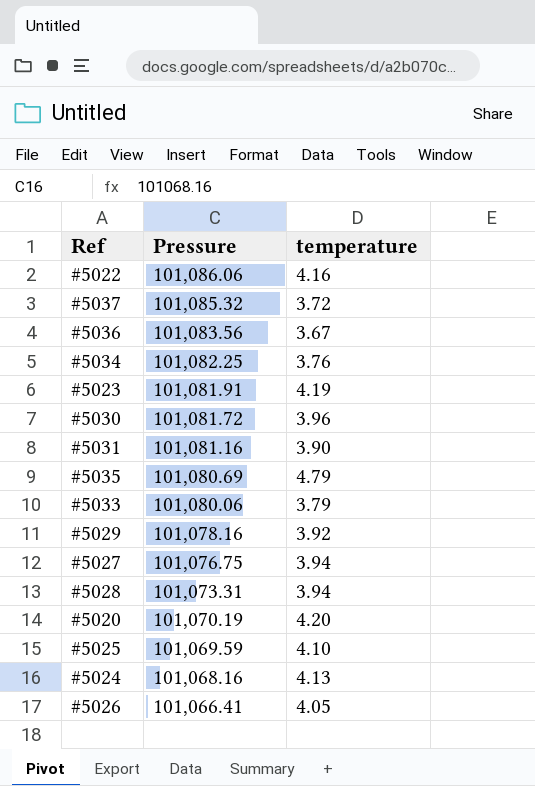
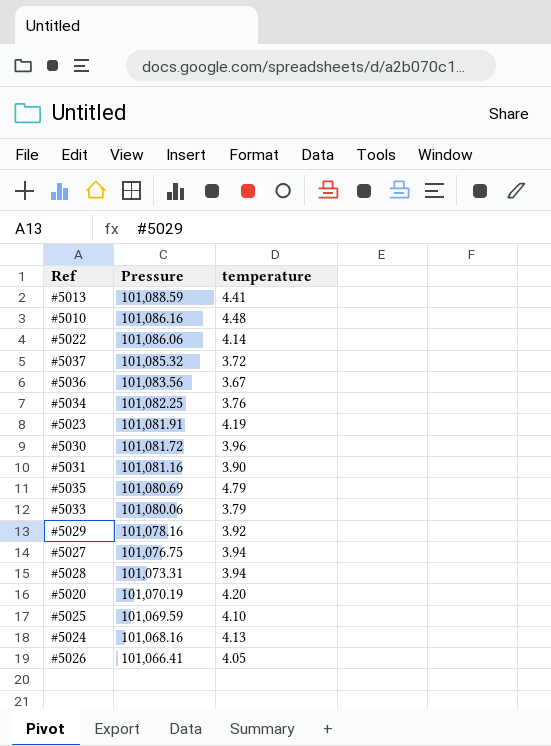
row #5013: none -> 101,088.59 | 4.41
row #5010: none -> 101,086.16 | 4.48
#5022 | temperature: 4.16 -> 4.14

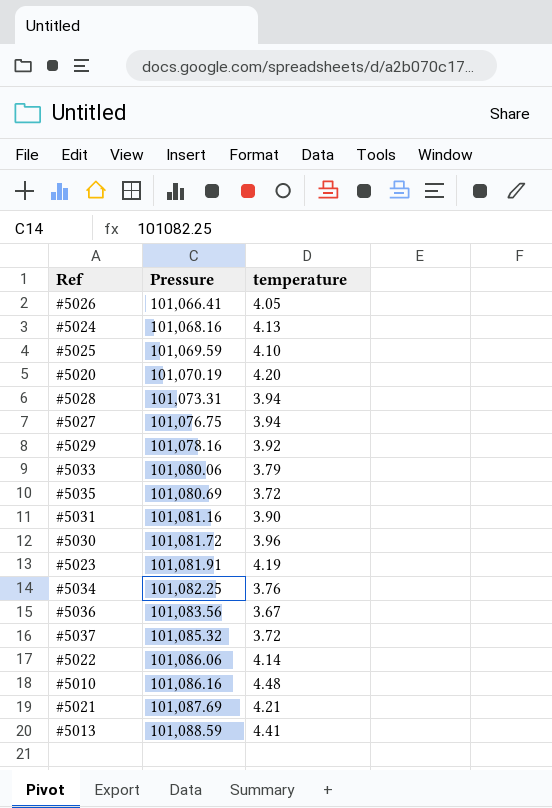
row order: Pressure descending -> Pressure ascending
#5035 | temperature: 4.79 -> 3.72
row #5021: none -> 101,087.69 | 4.21

